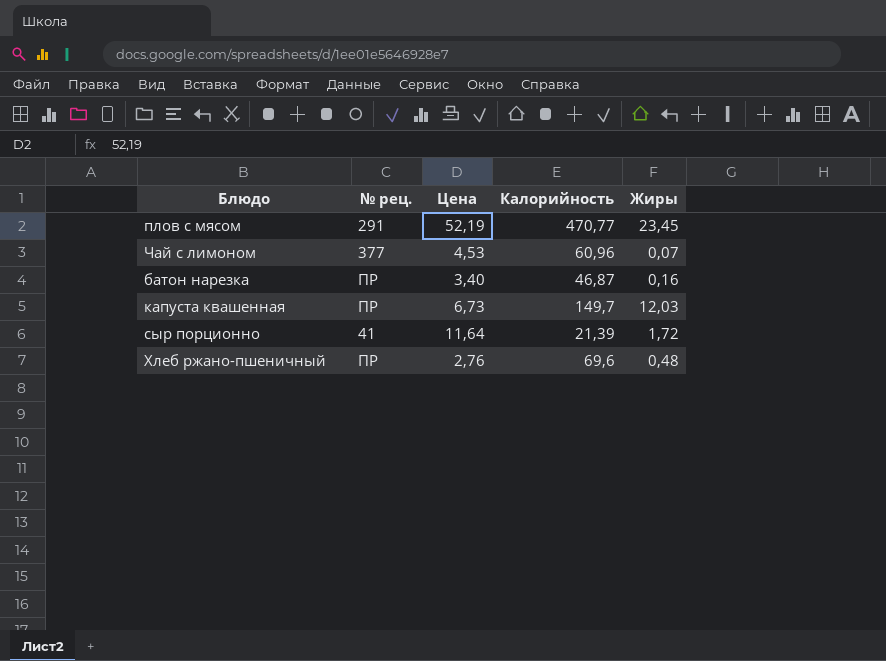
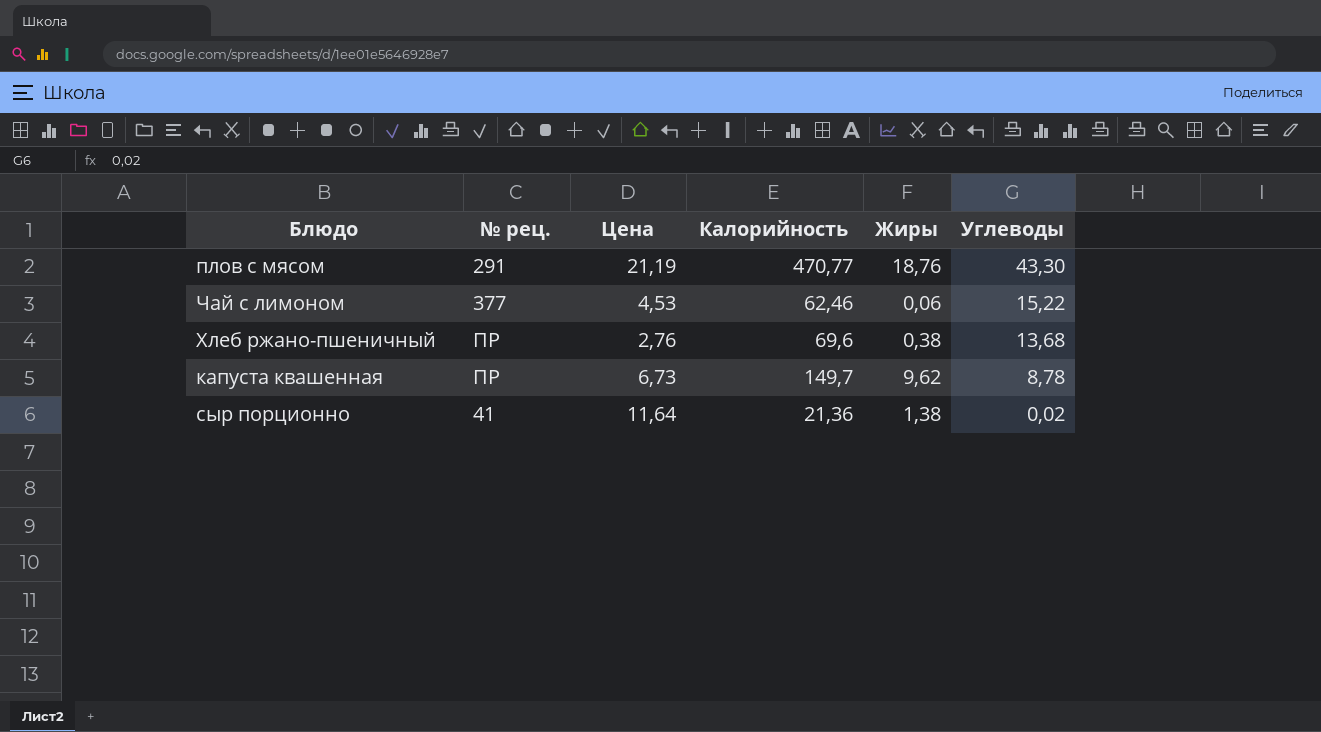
row order: none -> Углеводы descending
column Углеводы | position: none -> 6
row батон нарезка: ПР | 3,40 | 46,87 | 0,16 -> none
плов с мясом | Цена: 52,19 -> 21,19
плов с мясом | Жиры: 23,45 -> 18,76
Чай с лимоном | Калорийность: 60,96 -> 62,46
Чай с лимоном | Жиры: 0,07 -> 0,06
Хлеб ржано-пшеничный | Жиры: 0,48 -> 0,38
капуста квашенная | Жиры: 12,03 -> 9,62
сыр порционно | Калорийность: 21,39 -> 21,36
сыр порционно | Жиры: 1,72 -> 1,38

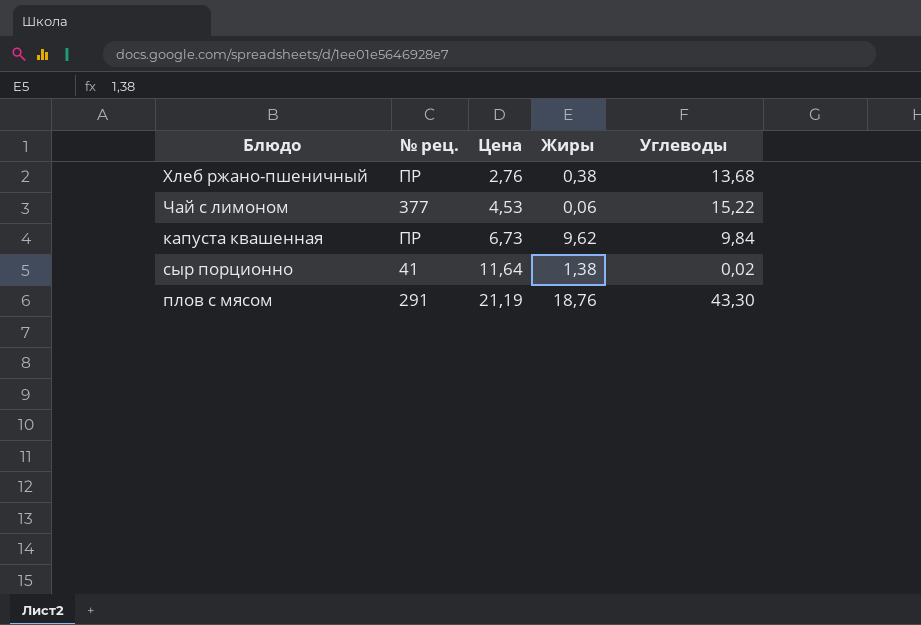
row order: Углеводы descending -> Цена ascending
column Калорийность | position: 4 -> none
капуста квашенная | Углеводы: 8,78 -> 9,84

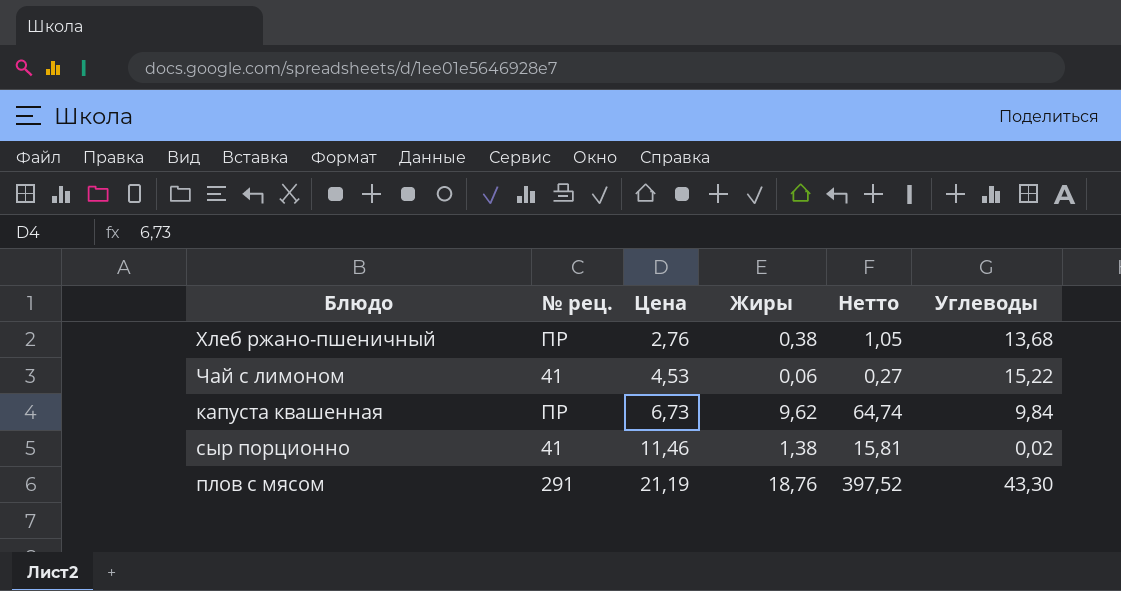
column Нетто | formula: none -> [Цена] * [Жиры]
Чай с лимоном | № рец.: 377 -> 41
сыр порционно | Цена: 11,64 -> 11,46

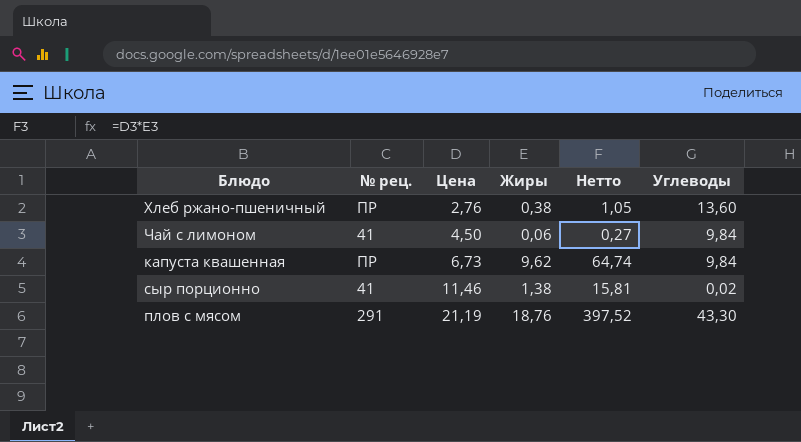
Хлеб ржано-пшеничный | Углеводы: 13,68 -> 13,60
Чай с лимоном | Цена: 4,53 -> 4,50
Чай с лимоном | Углеводы: 15,22 -> 9,84

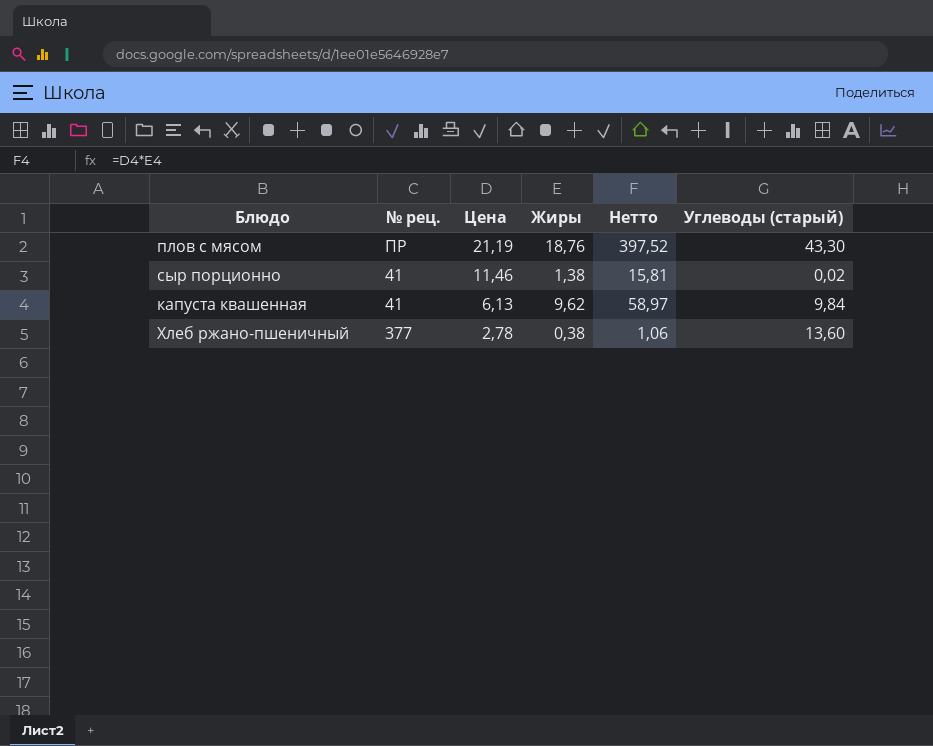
row order: Цена ascending -> Цена descending
column name: Углеводы -> Углеводы (старый)
row Чай с лимоном: 41 | 4,50 | 0,06 | 0,27 | 9,84 -> none
плов с мясом | № рец.: 291 -> ПР
капуста квашенная | № рец.: ПР -> 41
капуста квашенная | Цена: 6,73 -> 6,13
капуста квашенная | Нетто: 64,74 -> 58,97
Хлеб ржано-пшеничный | № рец.: ПР -> 377
Хлеб ржано-пшеничный | Цена: 2,76 -> 2,78
Хлеб ржано-пшеничный | Нетто: 1,05 -> 1,06

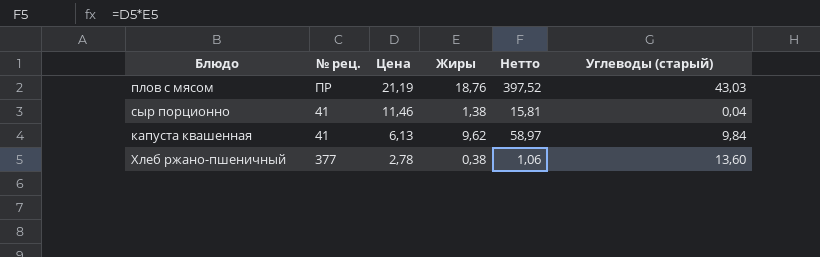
плов с мясом | Углеводы (старый): 43,30 -> 43,03
сыр порционно | Углеводы (старый): 0,02 -> 0,04

